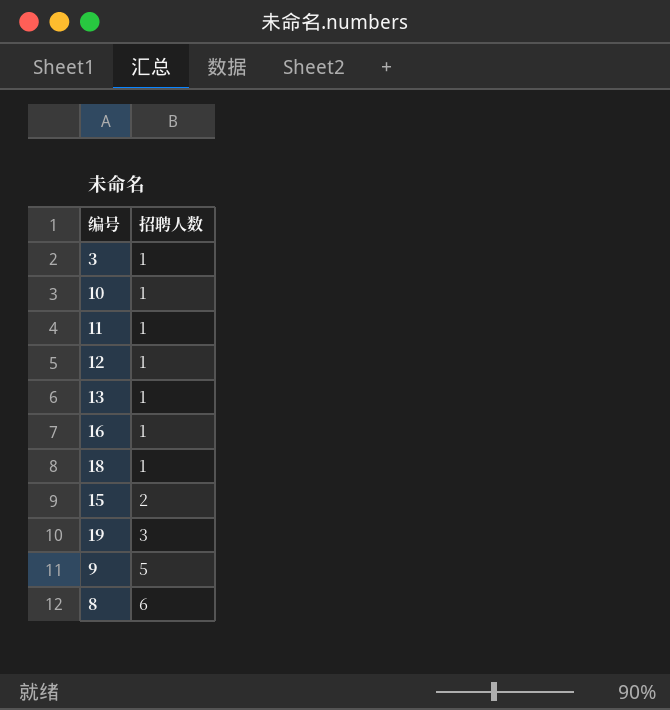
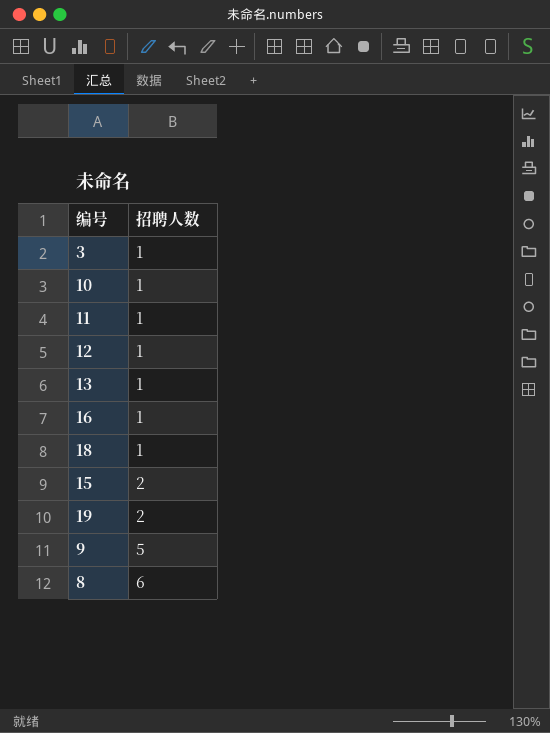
19 | 招聘人数: 3 -> 2

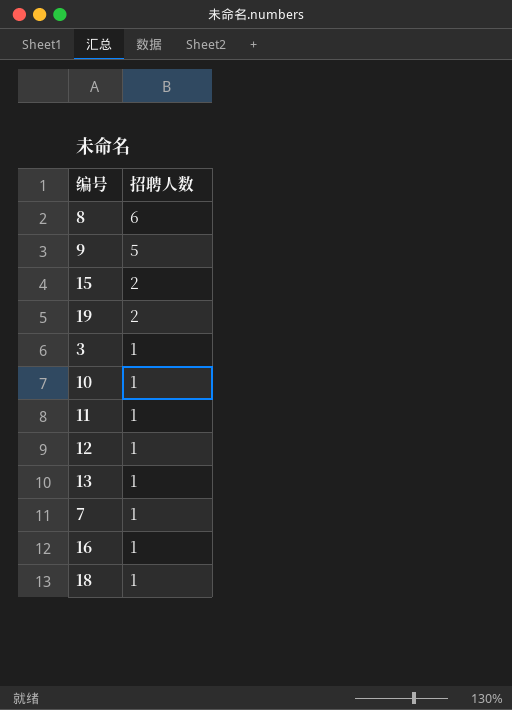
row order: 招聘人数 ascending -> 招聘人数 descending
row 7: none -> 1

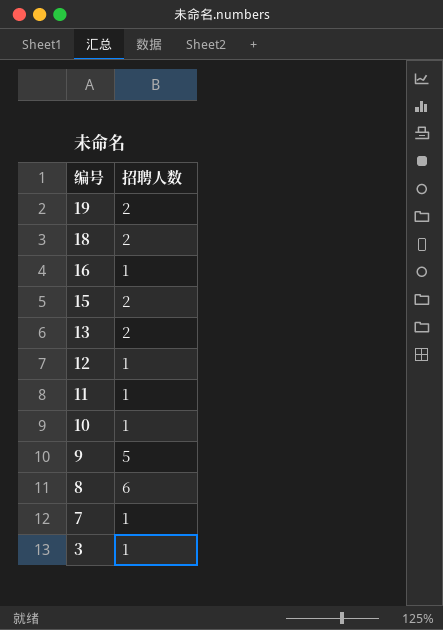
row order: 招聘人数 descending -> 编号 descending
18 | 招聘人数: 1 -> 2
13 | 招聘人数: 1 -> 2

